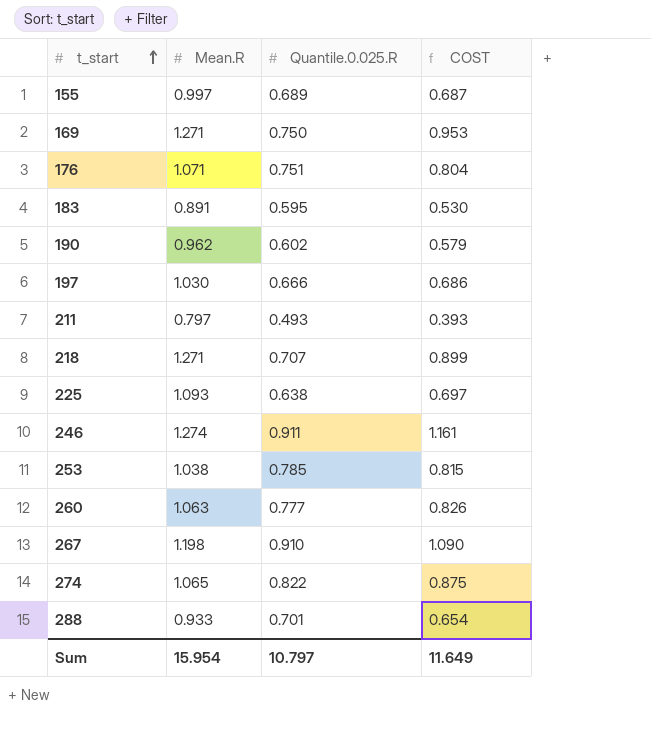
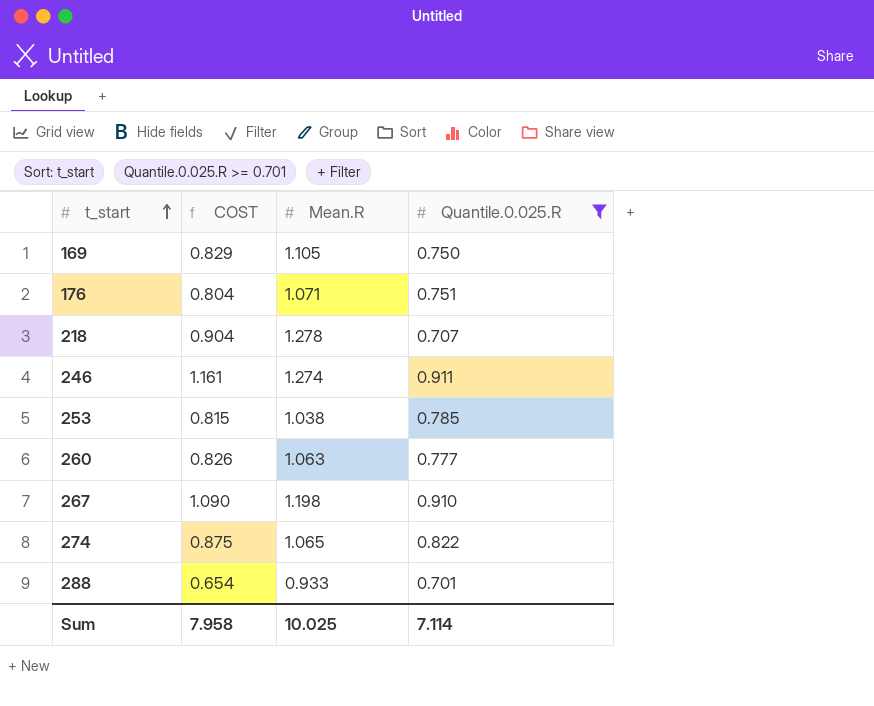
filter: none -> Quantile.0.025.R >= 0.701
column COST | position: 4 -> 2
169 | COST: 0.953 -> 0.829
169 | Mean.R: 1.271 -> 1.105
218 | COST: 0.899 -> 0.904
218 | Mean.R: 1.271 -> 1.278
Sum | COST: 11.649 -> 7.958
Sum | Mean.R: 15.954 -> 10.025
Sum | Quantile.0.025.R: 10.797 -> 7.114

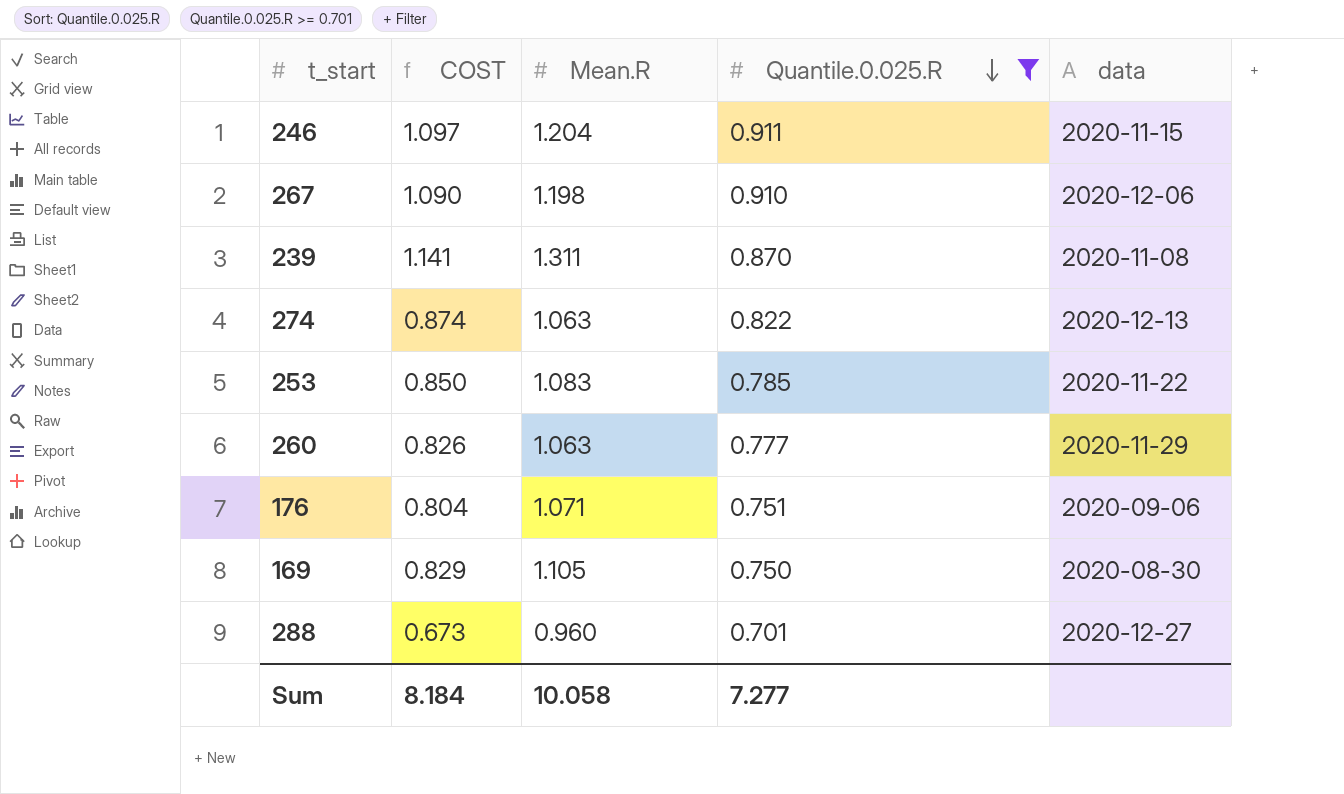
row order: t_start ascending -> Quantile.0.025.R descending
column data | position: none -> 5
row 218: 0.904 | 1.278 | 0.707 -> none
246 | COST: 1.161 -> 1.097
246 | Mean.R: 1.274 -> 1.204
row 239: none -> 1.141 | 1.311 | 0.870 | 2020-11-08
274 | COST: 0.875 -> 0.874
274 | Mean.R: 1.065 -> 1.063
253 | COST: 0.815 -> 0.850
253 | Mean.R: 1.038 -> 1.083
288 | COST: 0.654 -> 0.673
288 | Mean.R: 0.933 -> 0.960
Sum | COST: 7.958 -> 8.184
Sum | Mean.R: 10.025 -> 10.058
Sum | Quantile.0.025.R: 7.114 -> 7.277

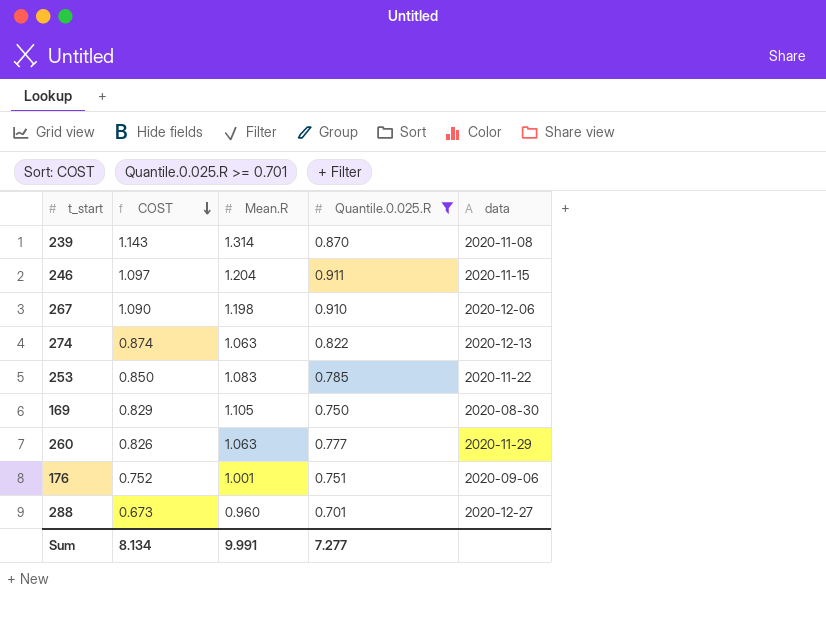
row order: Quantile.0.025.R descending -> COST descending
239 | COST: 1.141 -> 1.143
239 | Mean.R: 1.311 -> 1.314
176 | COST: 0.804 -> 0.752
176 | Mean.R: 1.071 -> 1.001
Sum | COST: 8.184 -> 8.134
Sum | Mean.R: 10.058 -> 9.991

